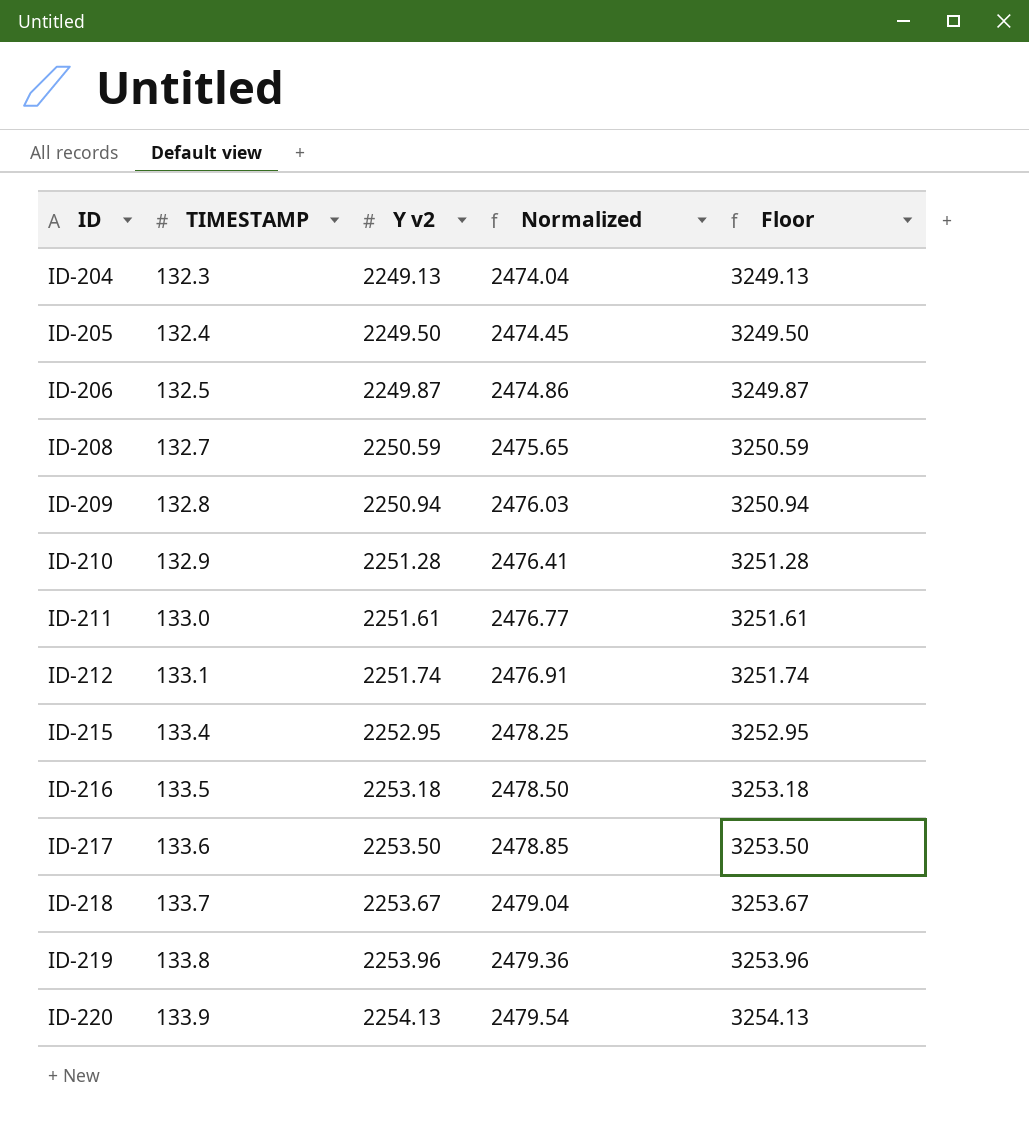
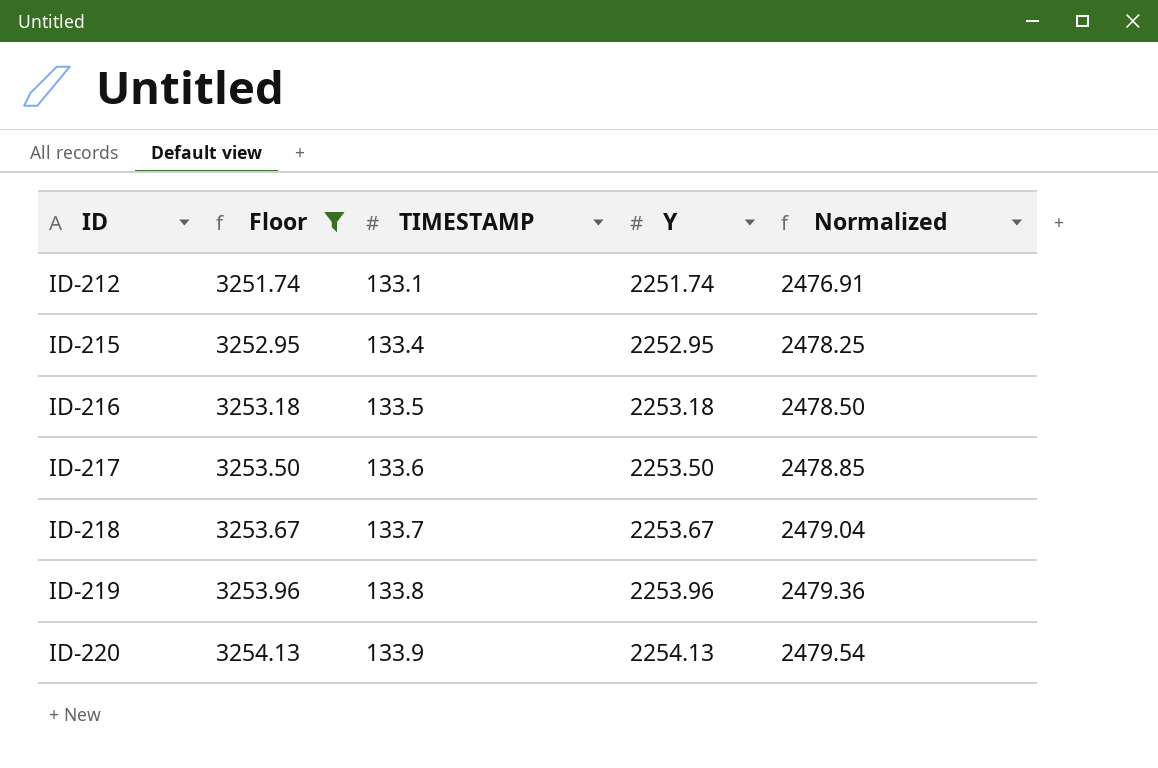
filter: none -> Floor >= 3251.74
column Floor | position: 5 -> 2
column name: Y v2 -> Y

